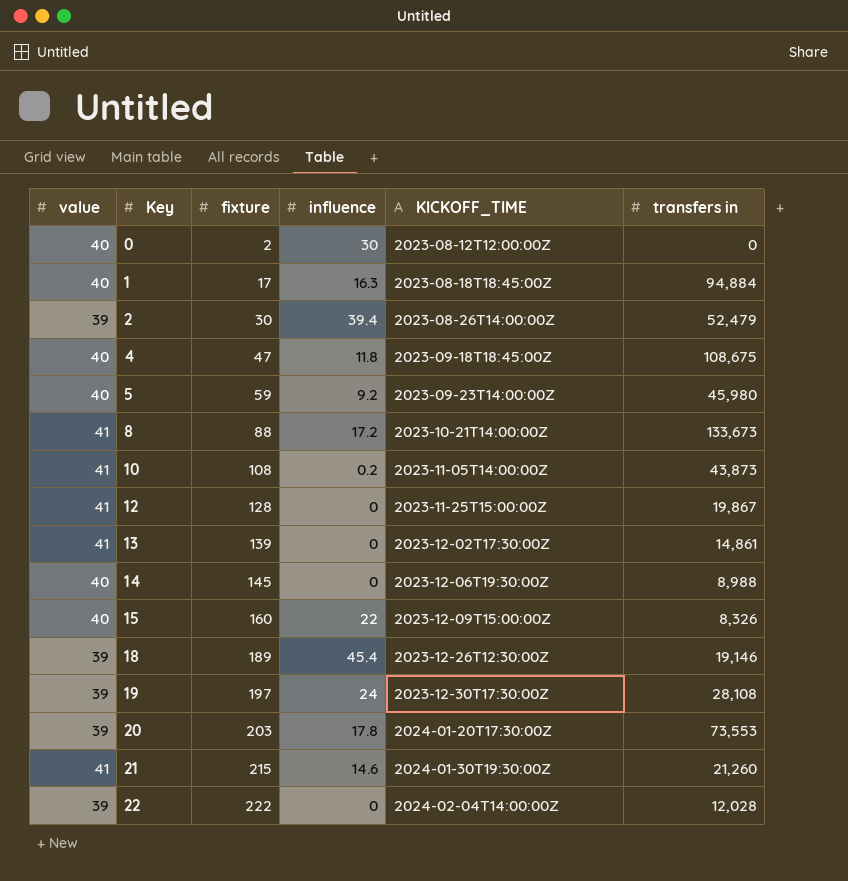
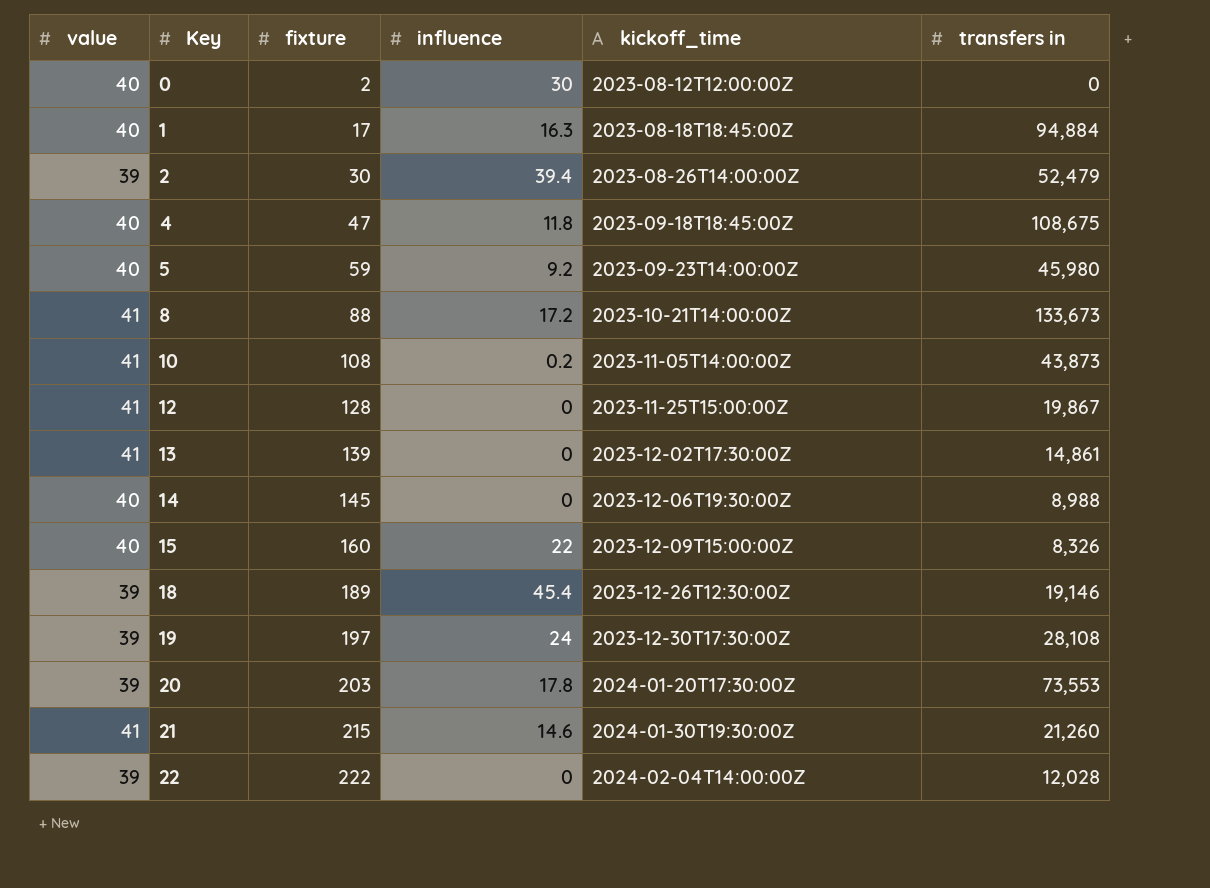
column name: KICKOFF_TIME -> kickoff_time

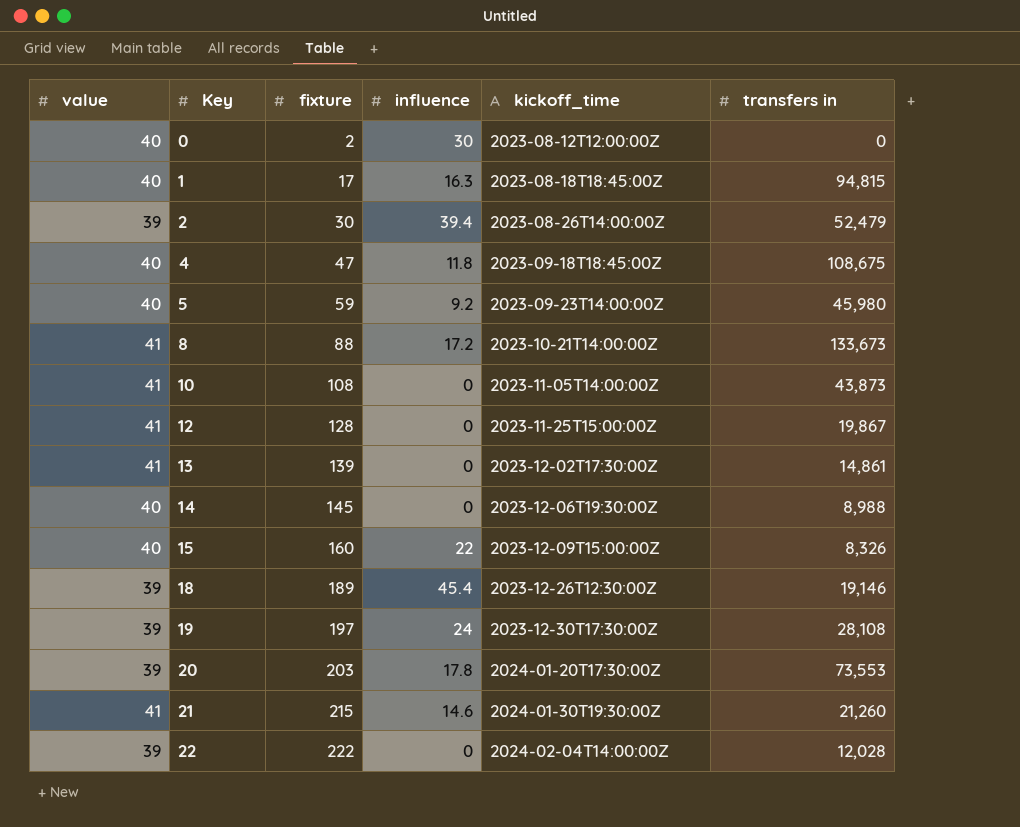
1 | transfers in: 94,884 -> 94,815
10 | influence: 0.2 -> 0

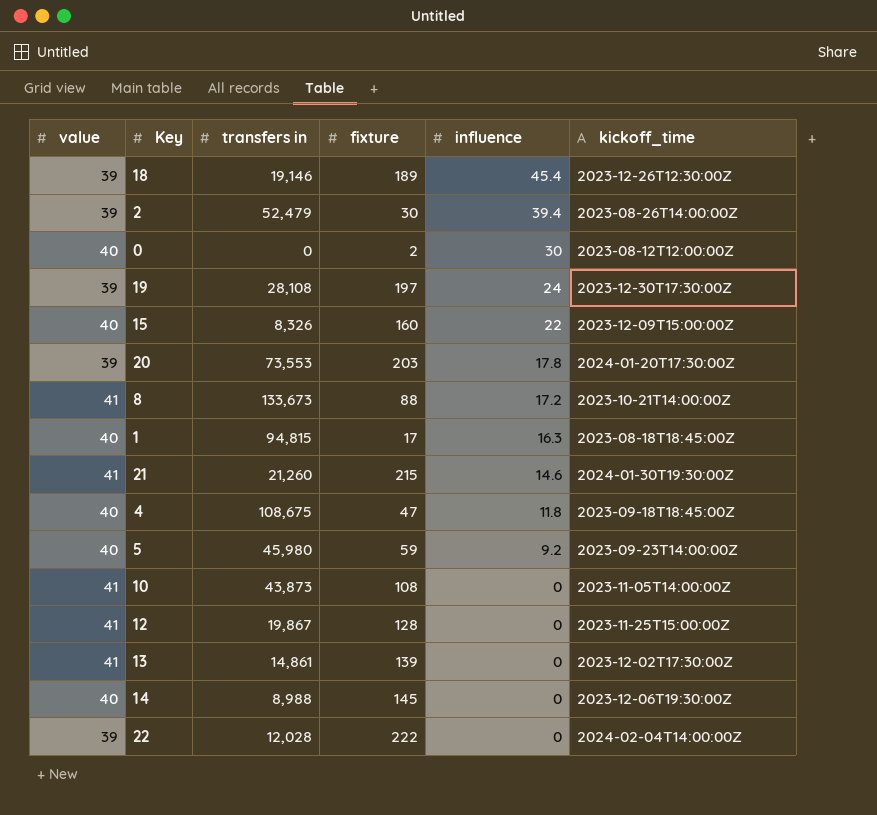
row order: Key ascending -> influence descending
column transfers in | position: 6 -> 3

